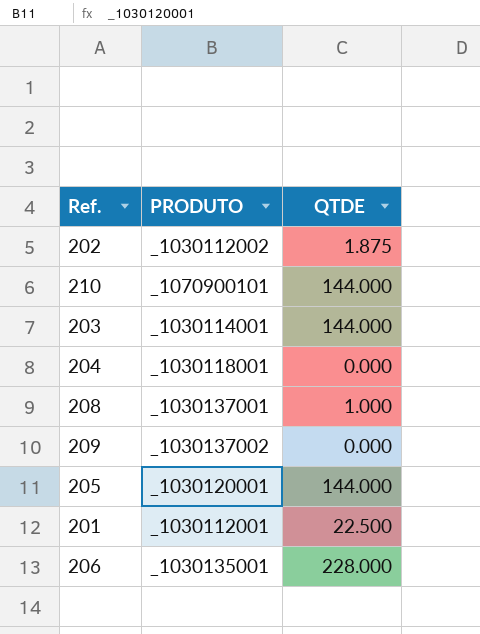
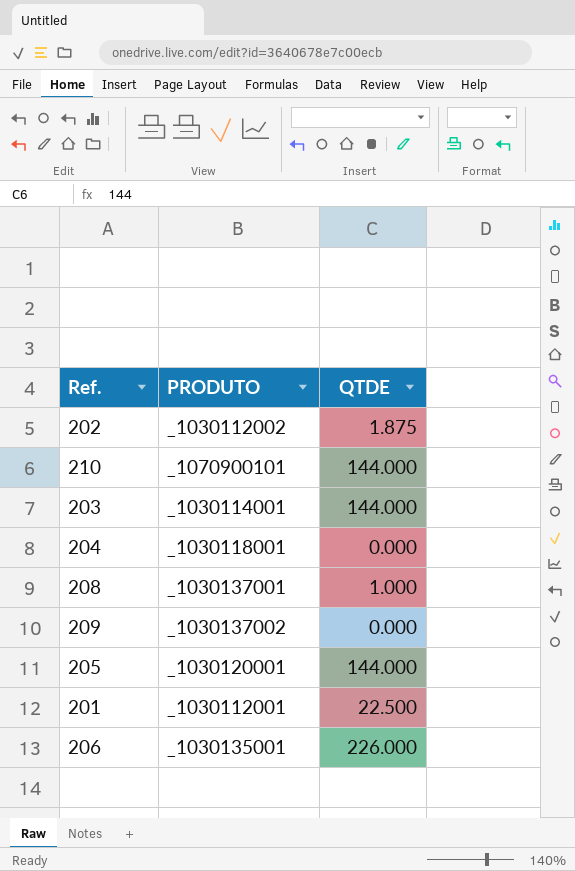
206 | QTDE: 228.000 -> 226.000

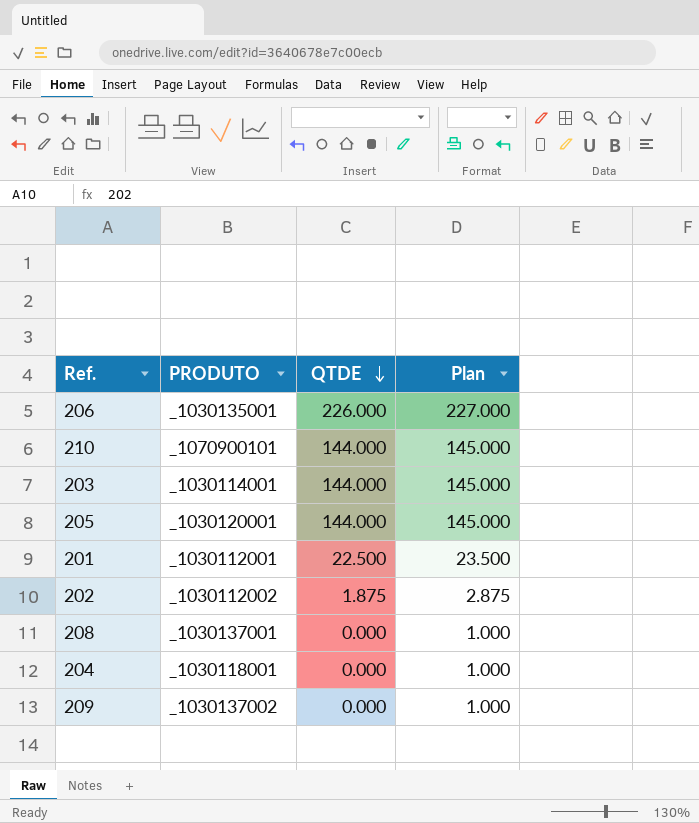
row order: none -> QTDE descending
column Plan | formula: none -> [QTDE] + 1
208 | QTDE: 1.000 -> 0.000

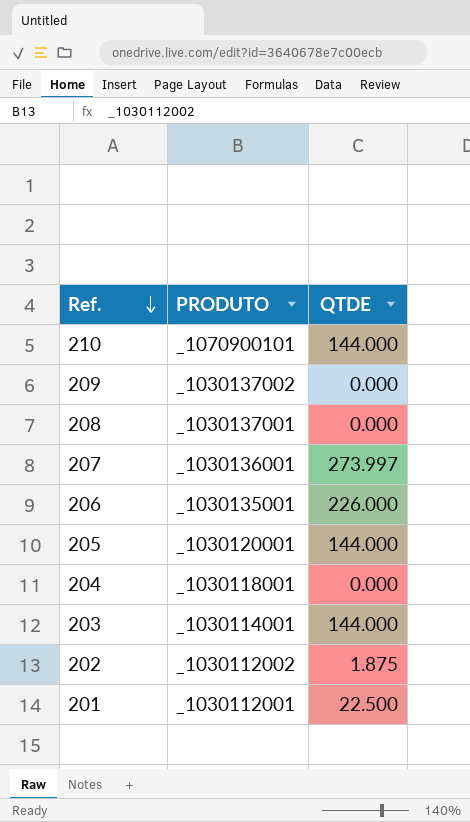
row order: QTDE descending -> Ref. descending
column Plan | formula: [QTDE] + 1 -> none
row 207: none -> _1030136001 | 273.997

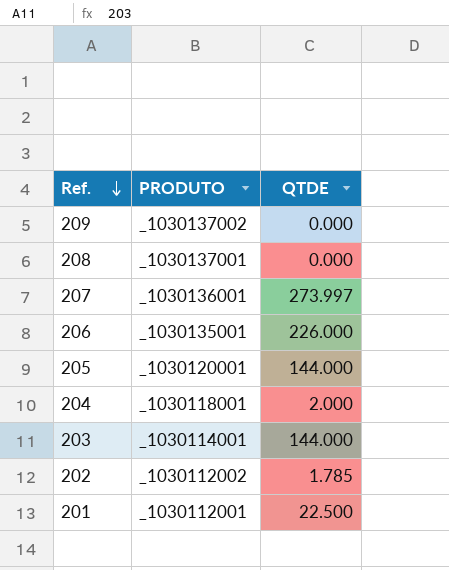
row 210: _1070900101 | 144.000 -> none
204 | QTDE: 0.000 -> 2.000
202 | QTDE: 1.875 -> 1.785

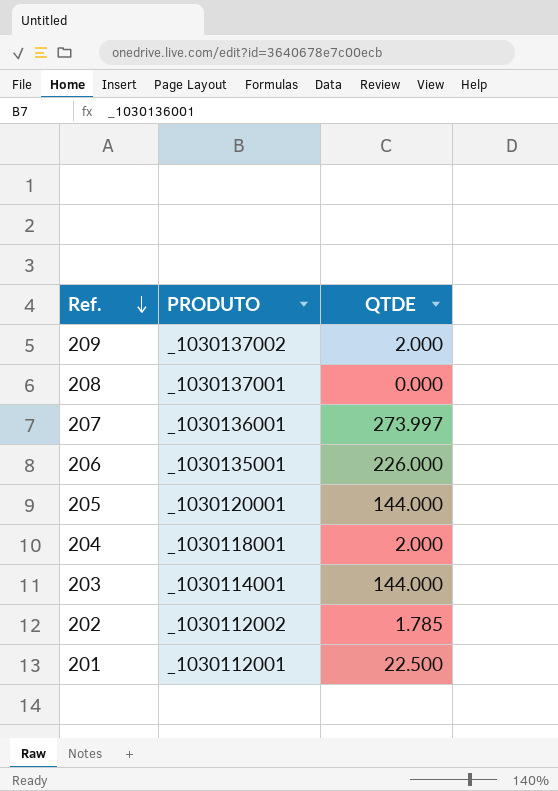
209 | QTDE: 0.000 -> 2.000

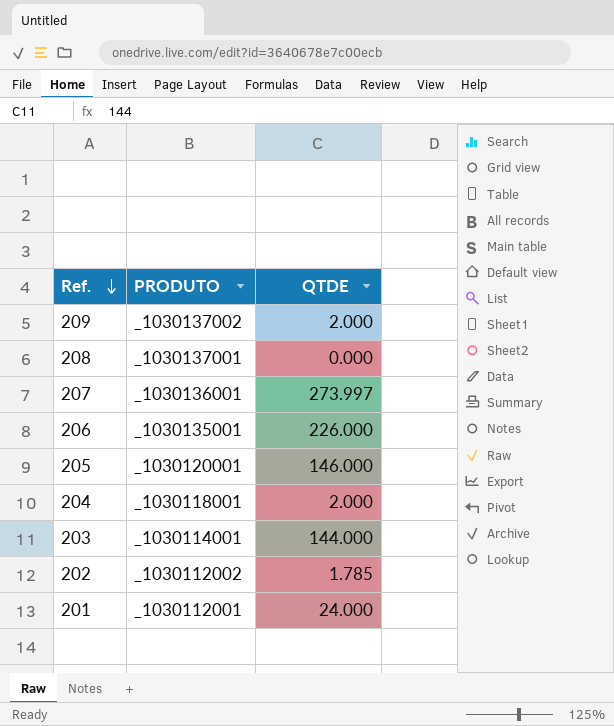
205 | QTDE: 144.000 -> 146.000
201 | QTDE: 22.500 -> 24.000

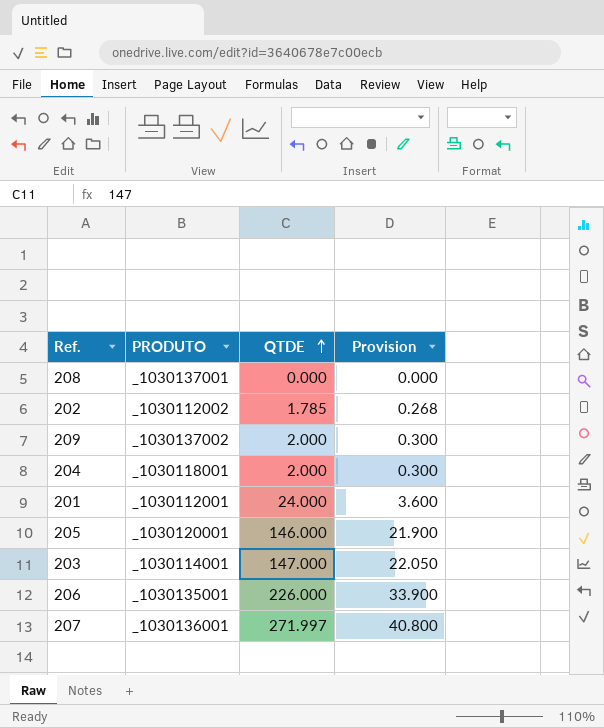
row order: Ref. descending -> QTDE ascending
column Provision | formula: none -> [QTDE] * 0.15
203 | QTDE: 144.000 -> 147.000
207 | QTDE: 273.997 -> 271.997

